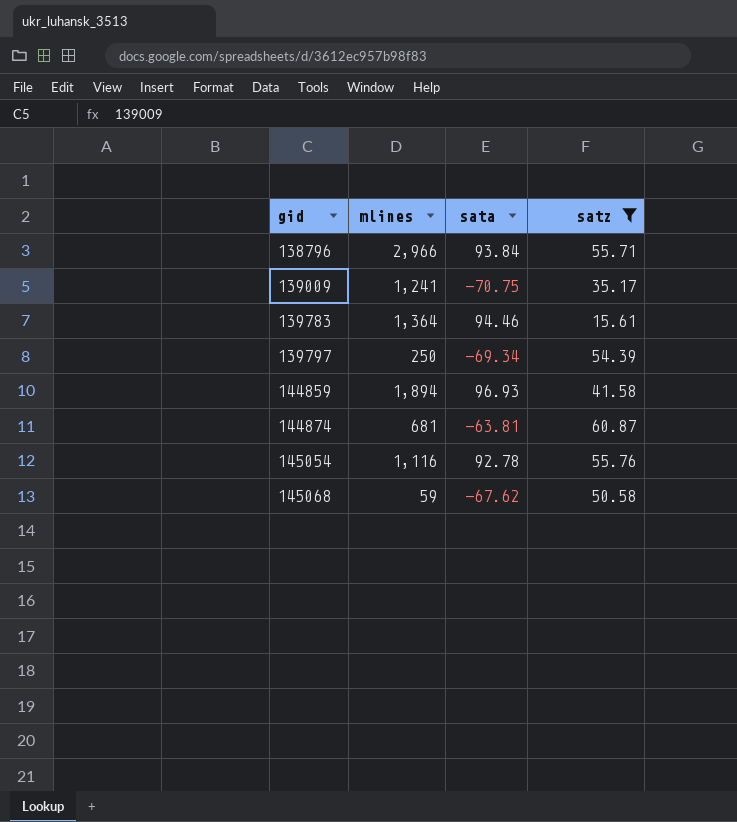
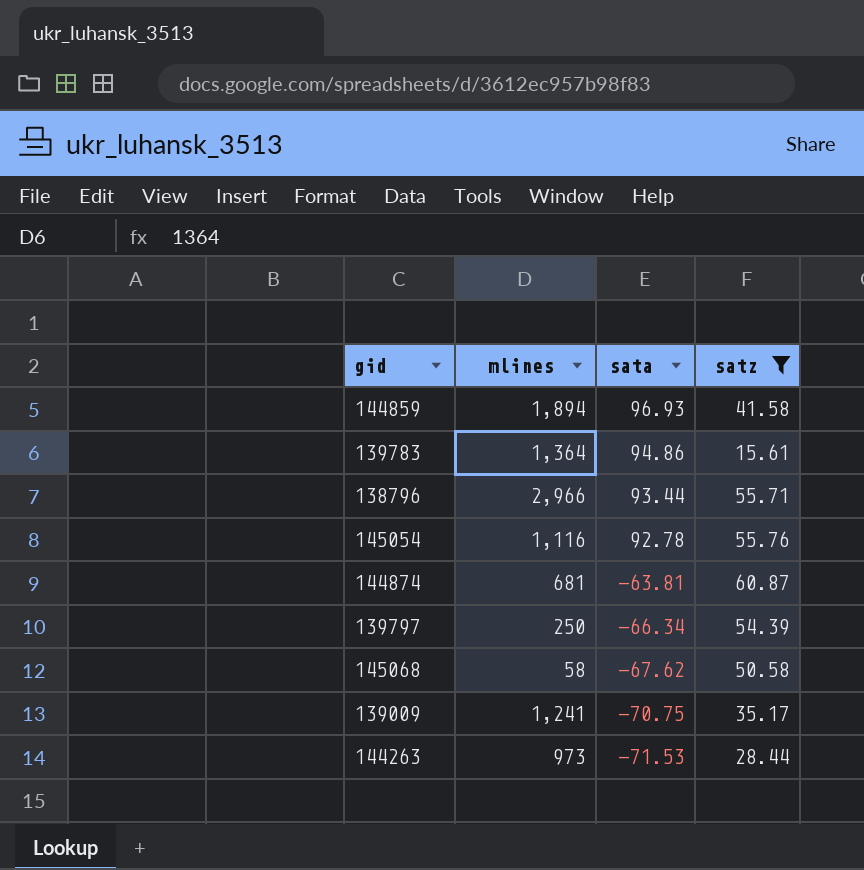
row order: gid ascending -> sata descending
139783 | sata: 94.46 -> 94.86
138796 | sata: 93.84 -> 93.44
139797 | sata: -69.34 -> -66.34
145068 | mlines: 59 -> 58
row 144263: none -> 973 | -71.53 | 28.44

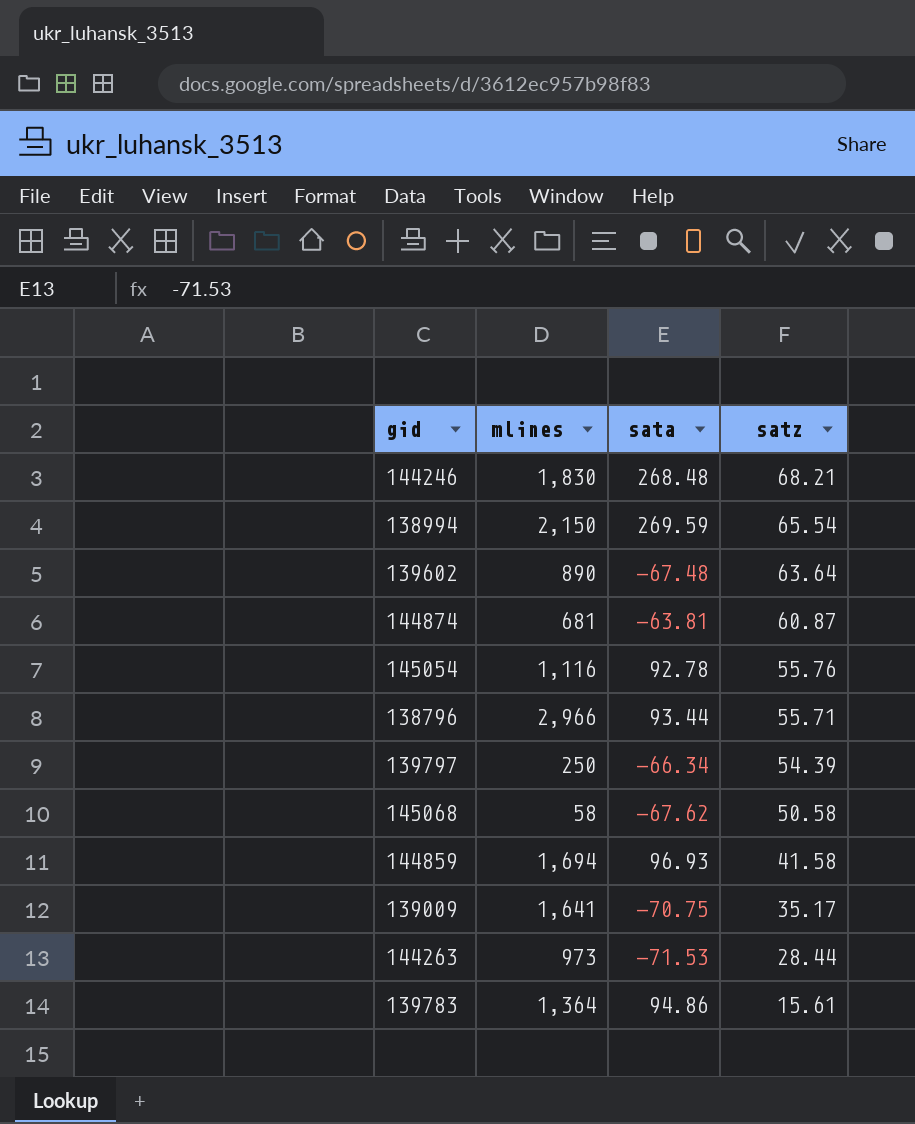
filter: satz <= 60.87 -> none
row order: sata descending -> satz descending
144859 | mlines: 1,894 -> 1,694
139009 | mlines: 1,241 -> 1,641

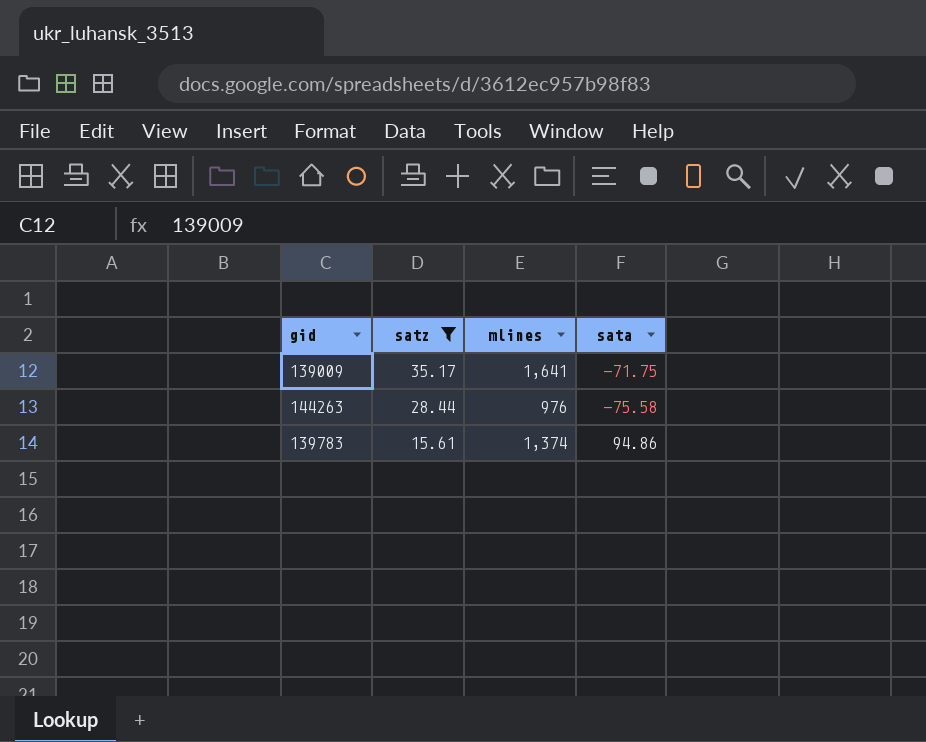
filter: none -> satz <= 35.17
column satz | position: 4 -> 2
139009 | sata: -70.75 -> -71.75
144263 | mlines: 973 -> 976
144263 | sata: -71.53 -> -75.58
139783 | mlines: 1,364 -> 1,374

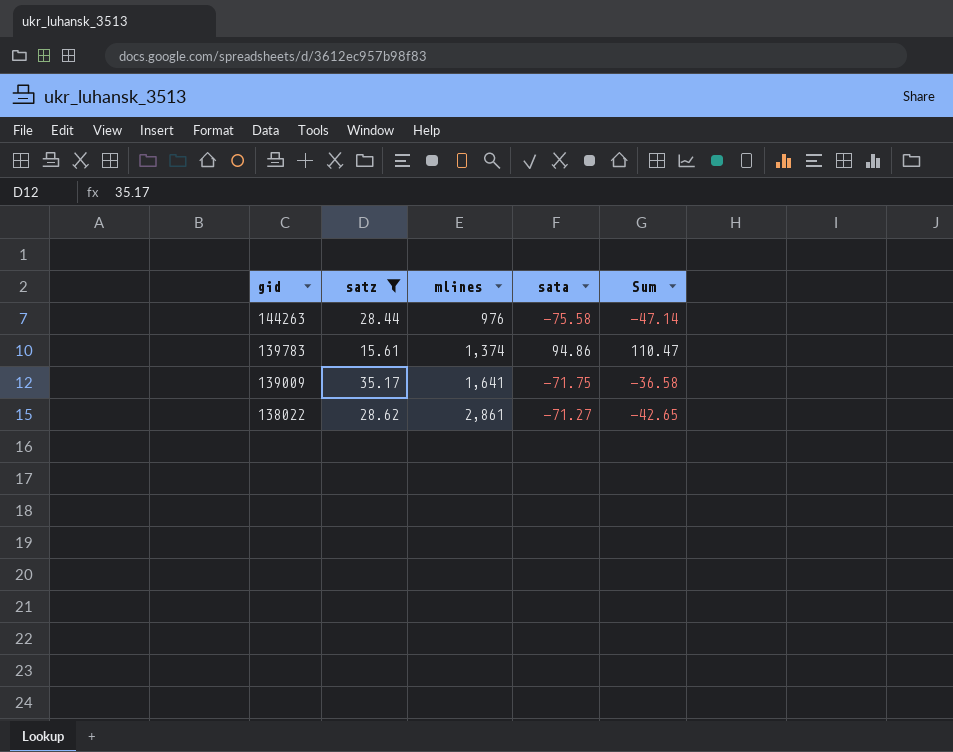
row order: satz descending -> gid descending
column Sum | formula: none -> [satz] + [sata]
row 138022: none -> 28.62 | 2,861 | -71.27 | -42.65

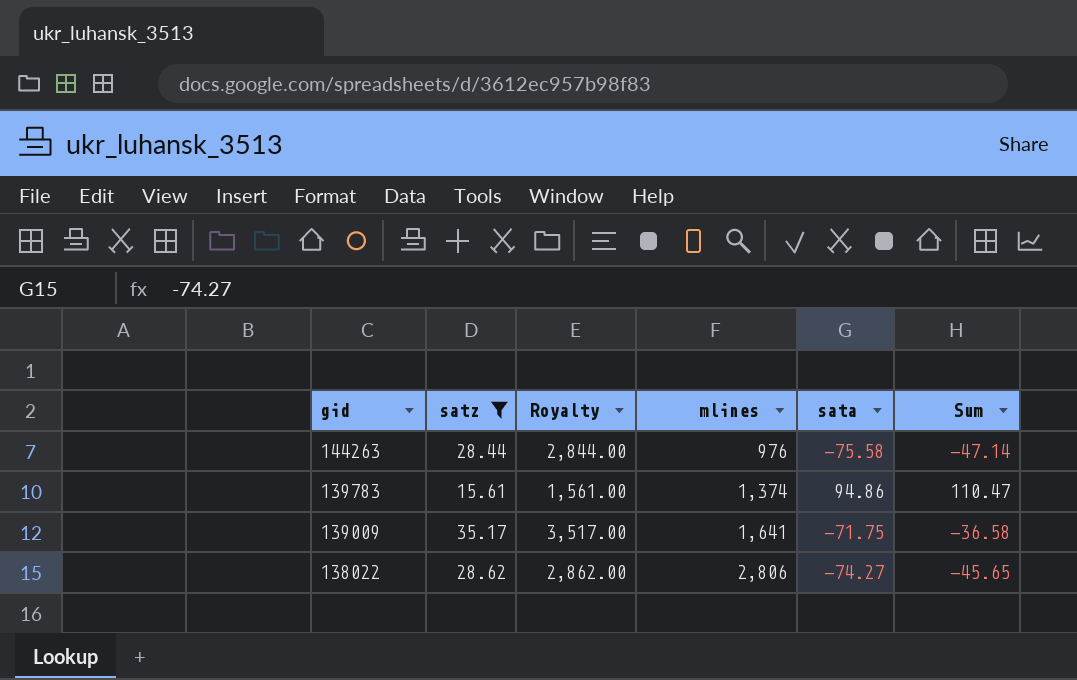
column Royalty | formula: none -> [satz] * 100
138022 | mlines: 2,861 -> 2,806
138022 | sata: -71.27 -> -74.27
138022 | Sum: -42.65 -> -45.65

